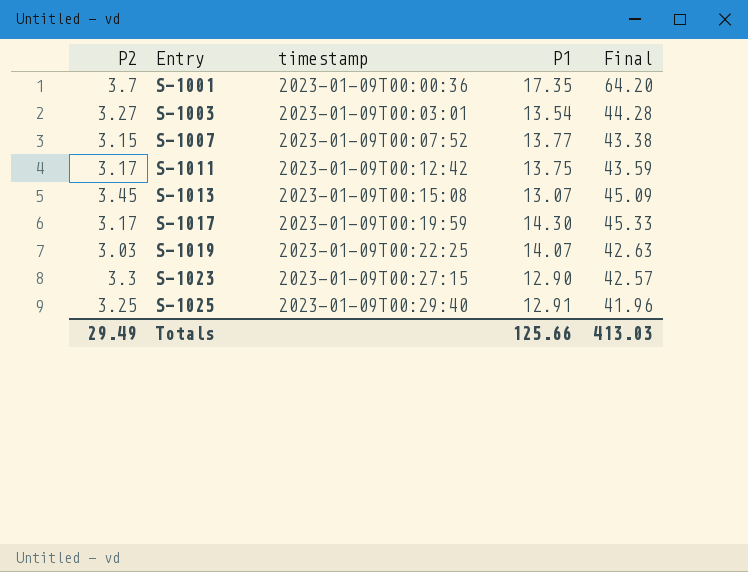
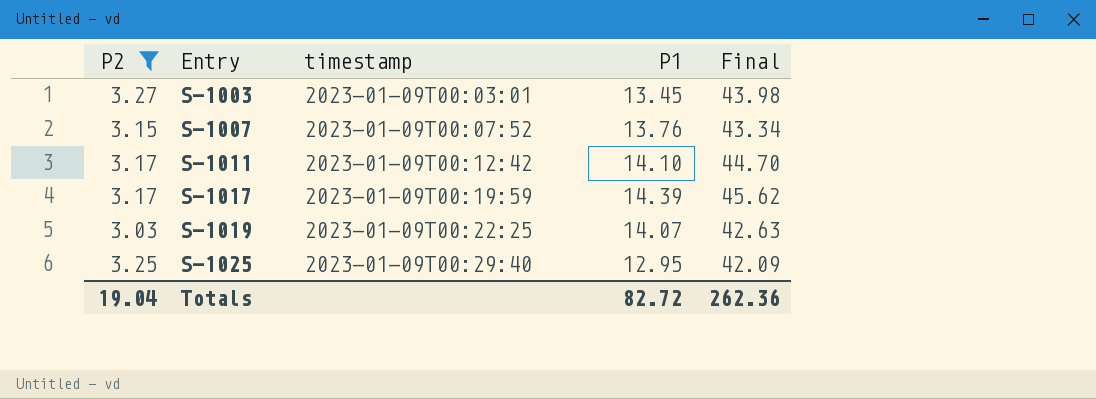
filter: none -> P2 <= 3.27
S-1003 | P1: 13.54 -> 13.45
S-1003 | Final: 44.28 -> 43.98
S-1007 | P1: 13.77 -> 13.76
S-1007 | Final: 43.38 -> 43.34
S-1011 | P1: 13.75 -> 14.10
S-1011 | Final: 43.59 -> 44.70
S-1017 | P1: 14.30 -> 14.39
S-1017 | Final: 45.33 -> 45.62
S-1025 | P1: 12.91 -> 12.95
S-1025 | Final: 41.96 -> 42.09
Totals | P2: 29.49 -> 19.04
Totals | P1: 125.66 -> 82.72
Totals | Final: 413.03 -> 262.36

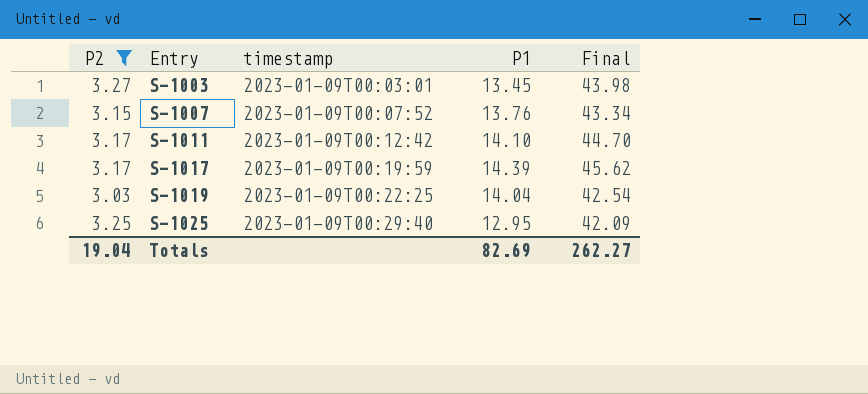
S-1019 | P1: 14.07 -> 14.04
S-1019 | Final: 42.63 -> 42.54
Totals | P1: 82.72 -> 82.69
Totals | Final: 262.36 -> 262.27

